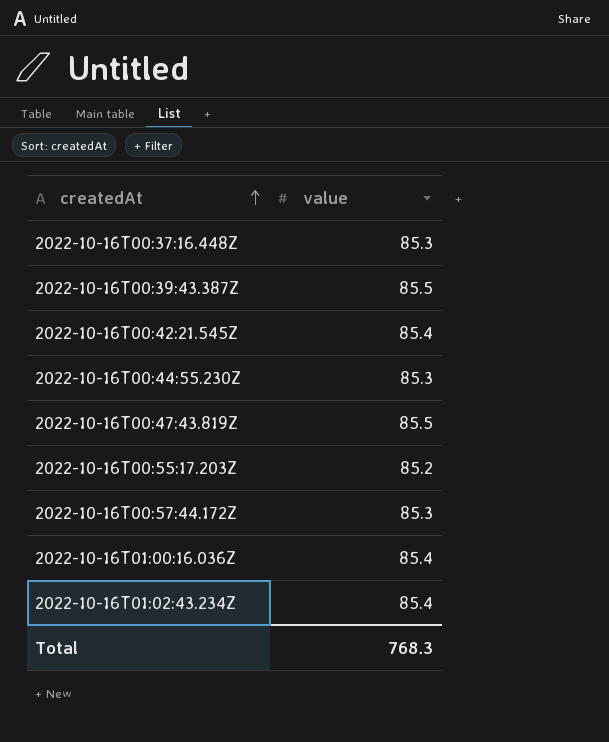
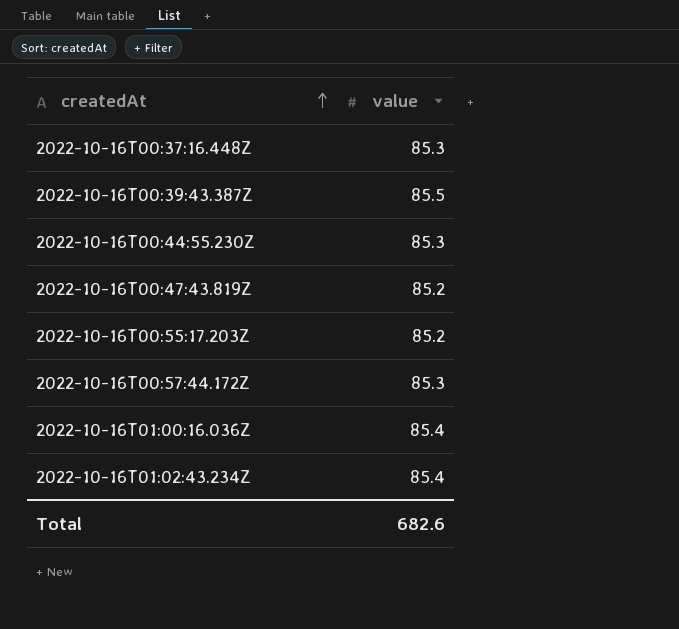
row 2022-10-16T00:42:21.545Z: 85.4 -> none
2022-10-16T00:47:43.819Z | value: 85.5 -> 85.2
Total | value: 768.3 -> 682.6

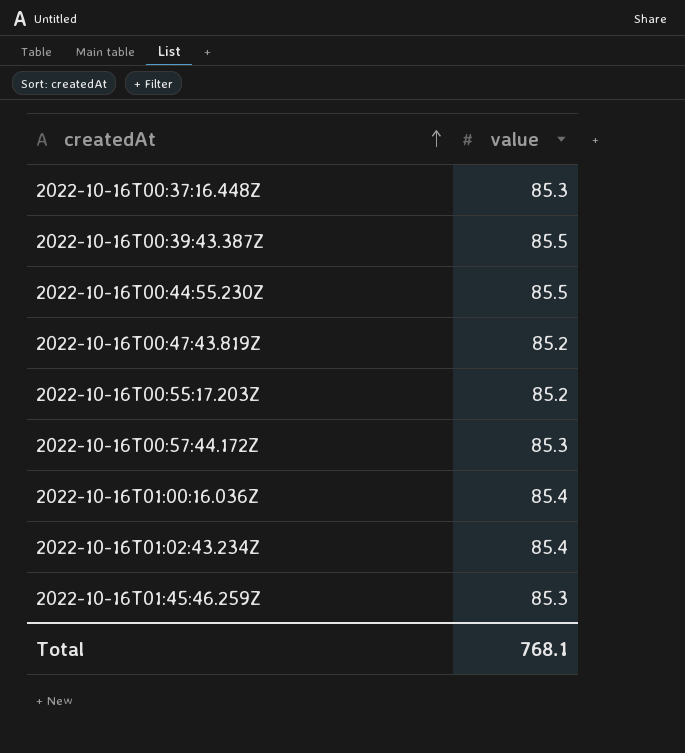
2022-10-16T00:44:55.230Z | value: 85.3 -> 85.5
row 2022-10-16T01:45:46.259Z: none -> 85.3
Total | value: 682.6 -> 768.1

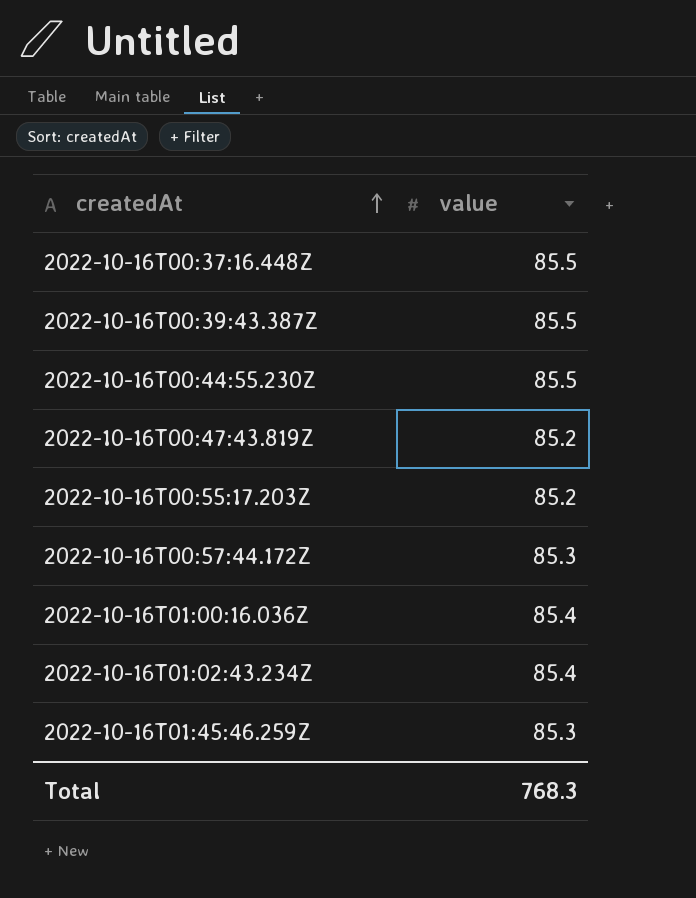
2022-10-16T00:37:16.448Z | value: 85.3 -> 85.5
Total | value: 768.1 -> 768.3

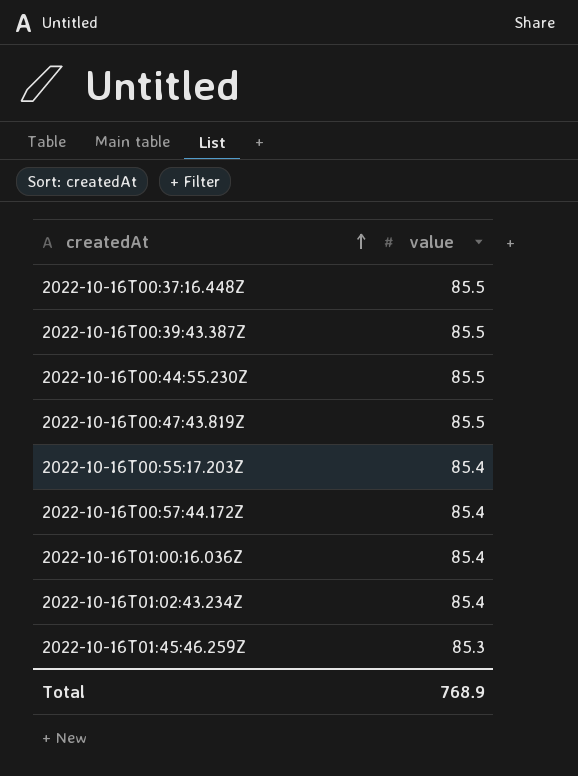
2022-10-16T00:47:43.819Z | value: 85.2 -> 85.5
2022-10-16T00:55:17.203Z | value: 85.2 -> 85.4
2022-10-16T00:57:44.172Z | value: 85.3 -> 85.4
Total | value: 768.3 -> 768.9

